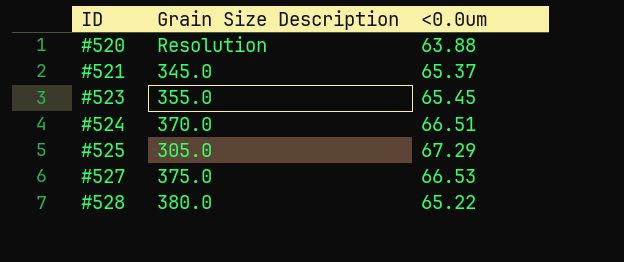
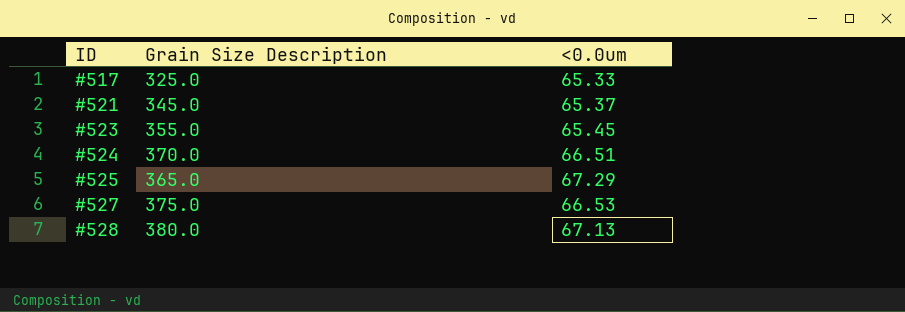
row #520: Resolution | 63.88 -> none
row #517: none -> 325.0 | 65.33
#525 | Grain Size Description: 305.0 -> 365.0
#528 | <0.0um: 65.22 -> 67.13

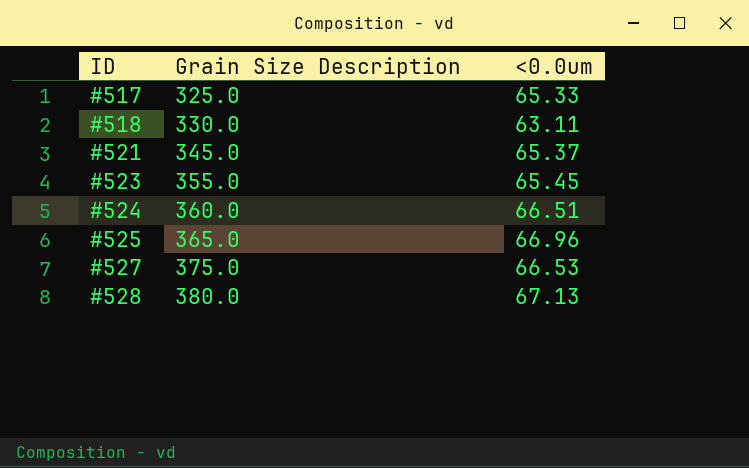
row #518: none -> 330.0 | 63.11
#524 | Grain Size Description: 370.0 -> 360.0
#525 | <0.0um: 67.29 -> 66.96

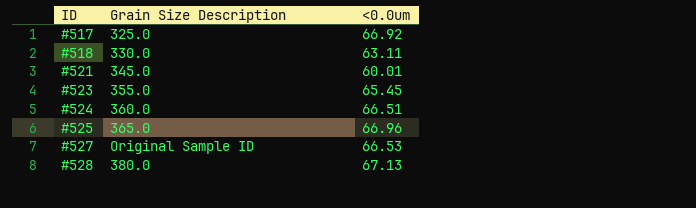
#517 | <0.0um: 65.33 -> 66.92
#521 | <0.0um: 65.37 -> 60.01
#527 | Grain Size Description: 375.0 -> Original Sample ID

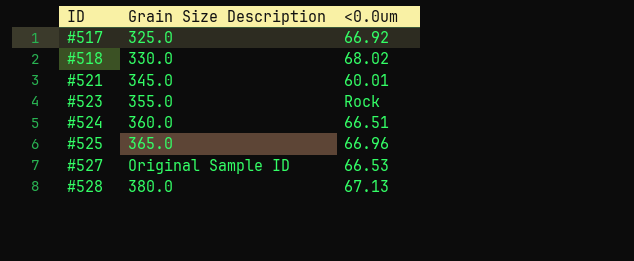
#518 | <0.0um: 63.11 -> 68.02
#523 | <0.0um: 65.45 -> Rock

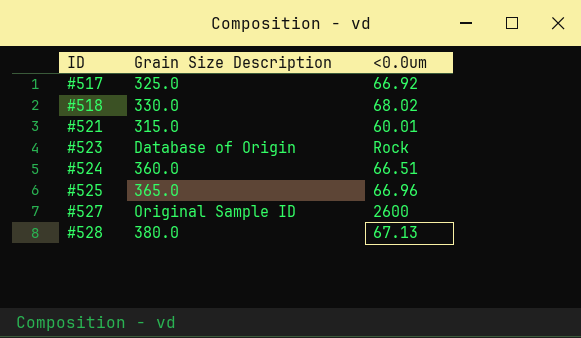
#521 | Grain Size Description: 345.0 -> 315.0
#523 | Grain Size Description: 355.0 -> Database of Origin
#527 | <0.0um: 66.53 -> 2600

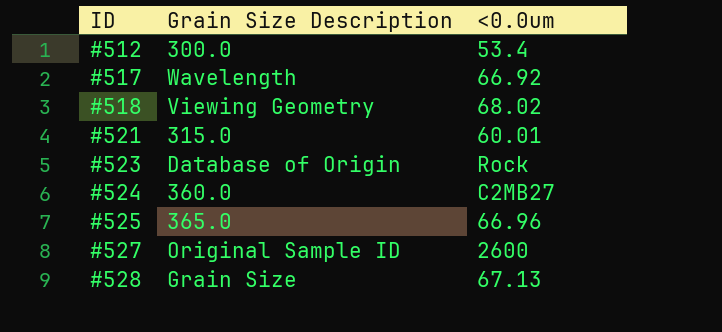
row #512: none -> 300.0 | 53.4
#517 | Grain Size Description: 325.0 -> Wavelength
#518 | Grain Size Description: 330.0 -> Viewing Geometry
#524 | <0.0um: 66.51 -> C2MB27
#528 | Grain Size Description: 380.0 -> Grain Size

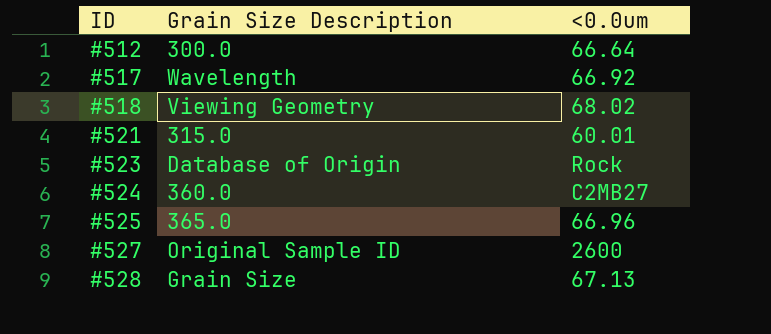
#512 | <0.0um: 53.4 -> 66.64

